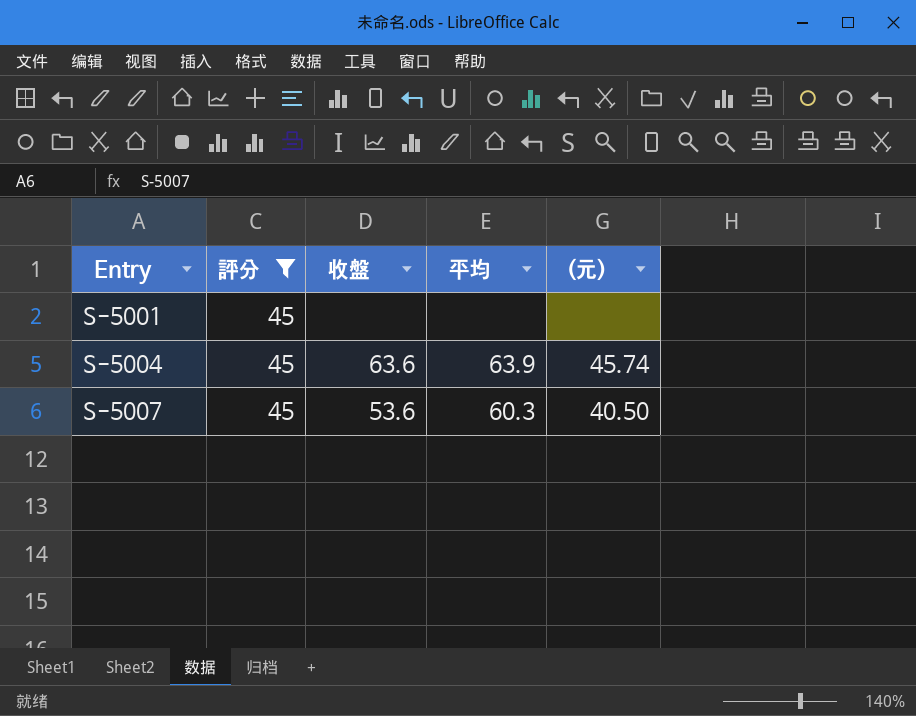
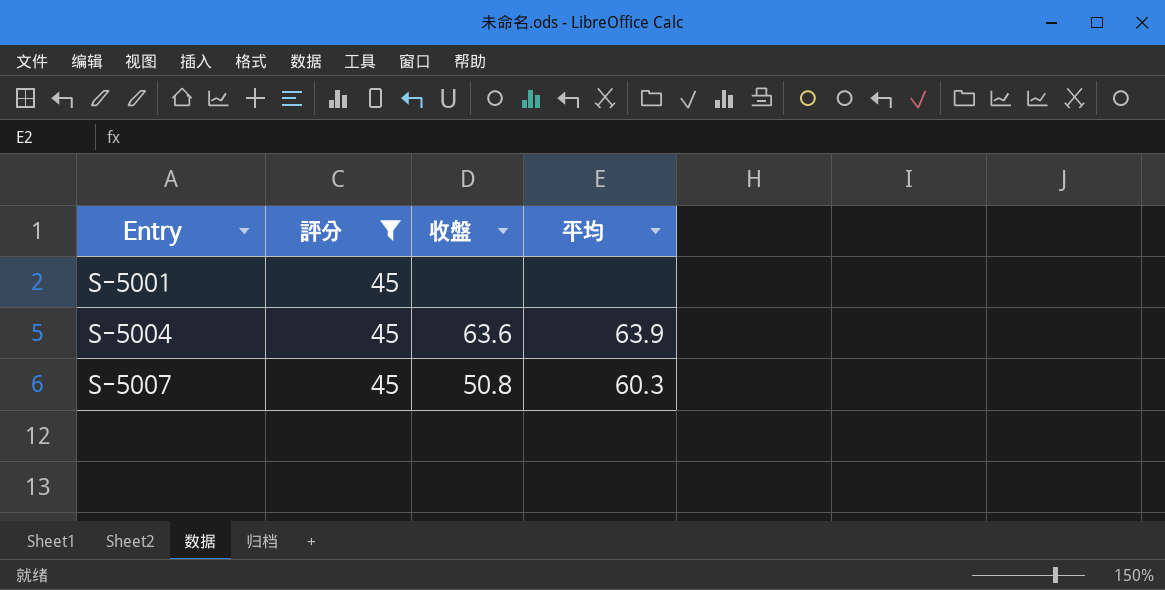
column (元) | position: 5 -> none
S-5007 | 收盤: 53.6 -> 50.8

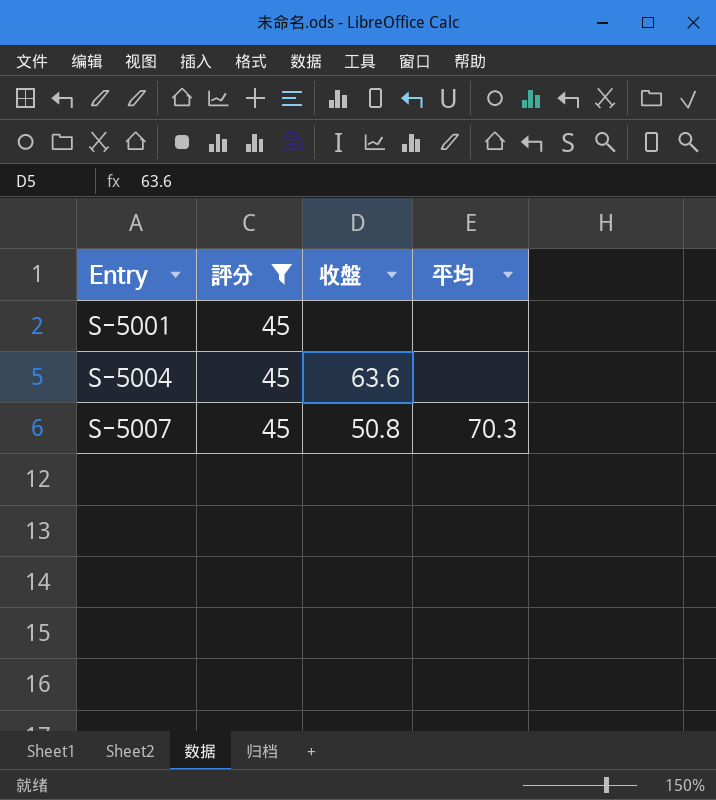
S-5004 | 平均: 63.9 -> none
S-5007 | 平均: 60.3 -> 70.3

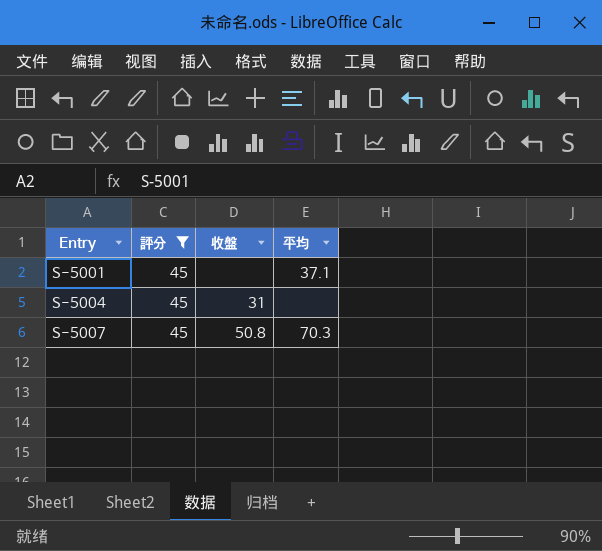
S-5001 | 平均: none -> 37.1
S-5004 | 收盤: 63.6 -> 31

